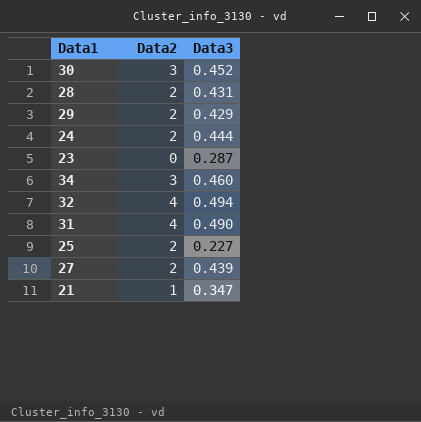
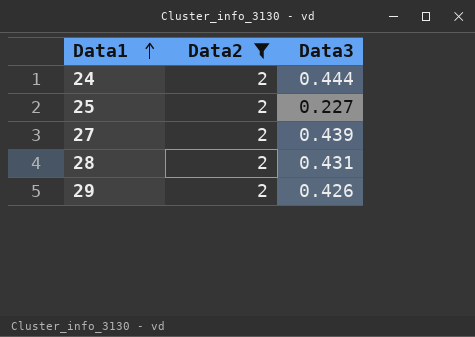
filter: none -> Data2 = 2
row order: none -> Data1 ascending
29 | Data3: 0.429 -> 0.426

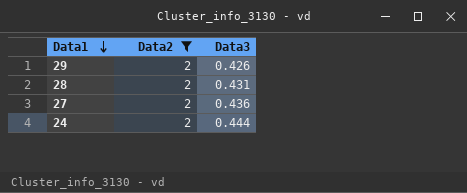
row order: Data1 ascending -> Data1 descending
row 25: 2 | 0.227 -> none
27 | Data3: 0.439 -> 0.436

